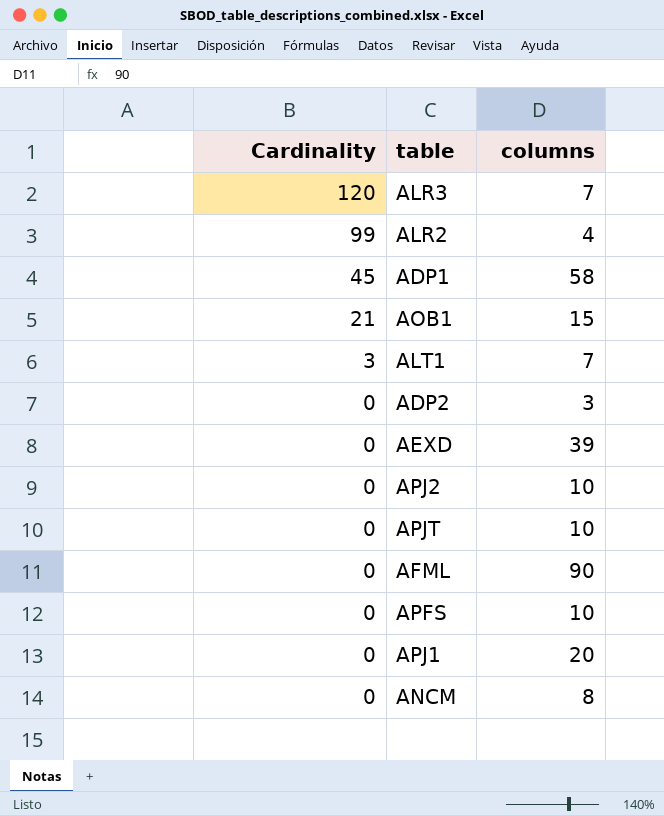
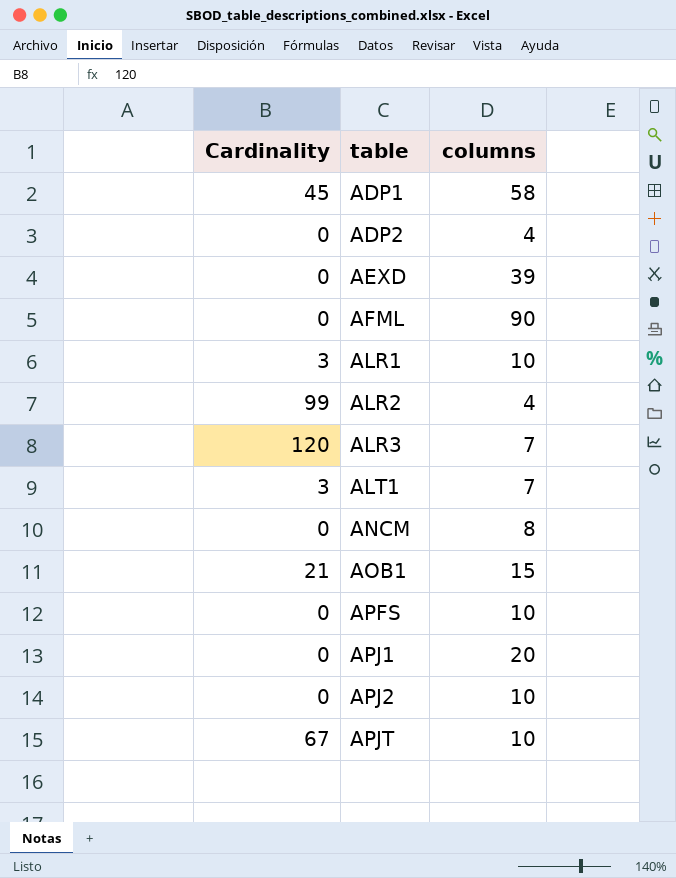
row order: Cardinality descending -> table ascending
ADP2 | columns: 3 -> 4
row ALR1: none -> 3 | 10
APJT | Cardinality: 0 -> 67

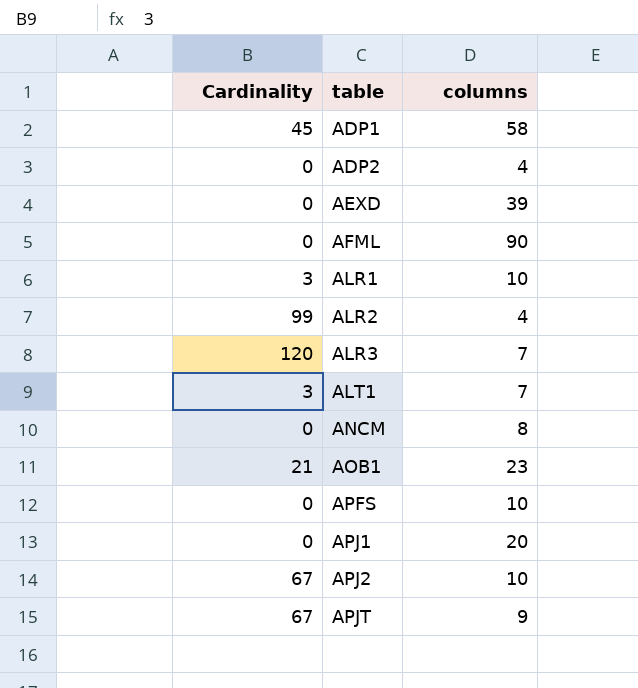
AOB1 | columns: 15 -> 23
APJ2 | Cardinality: 0 -> 67
APJT | columns: 10 -> 9

